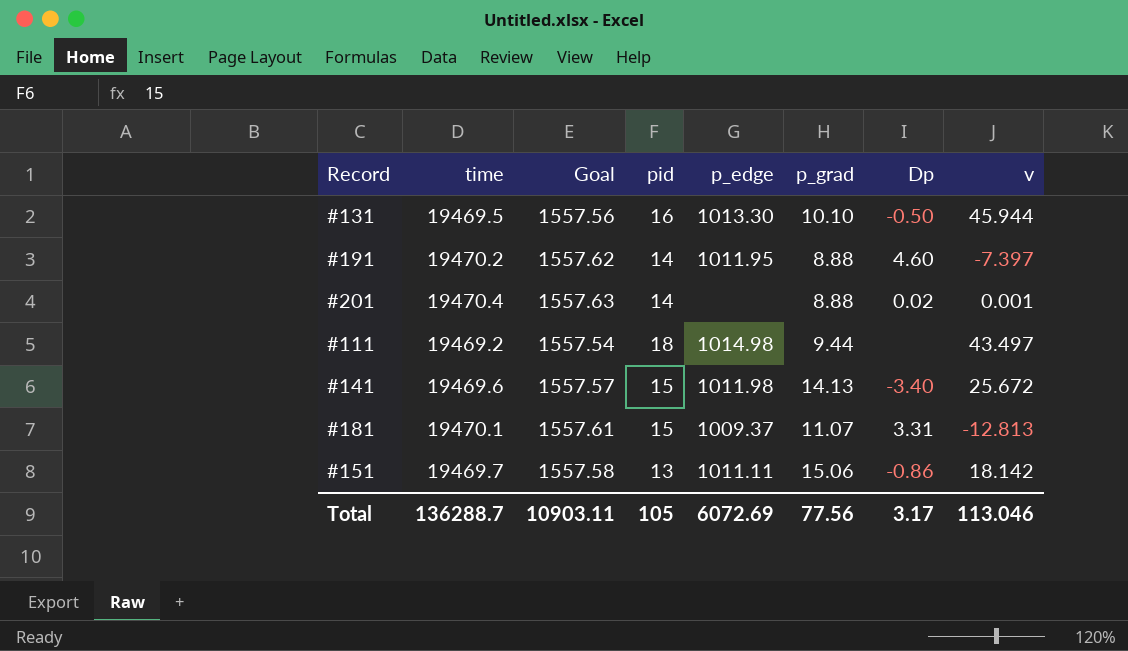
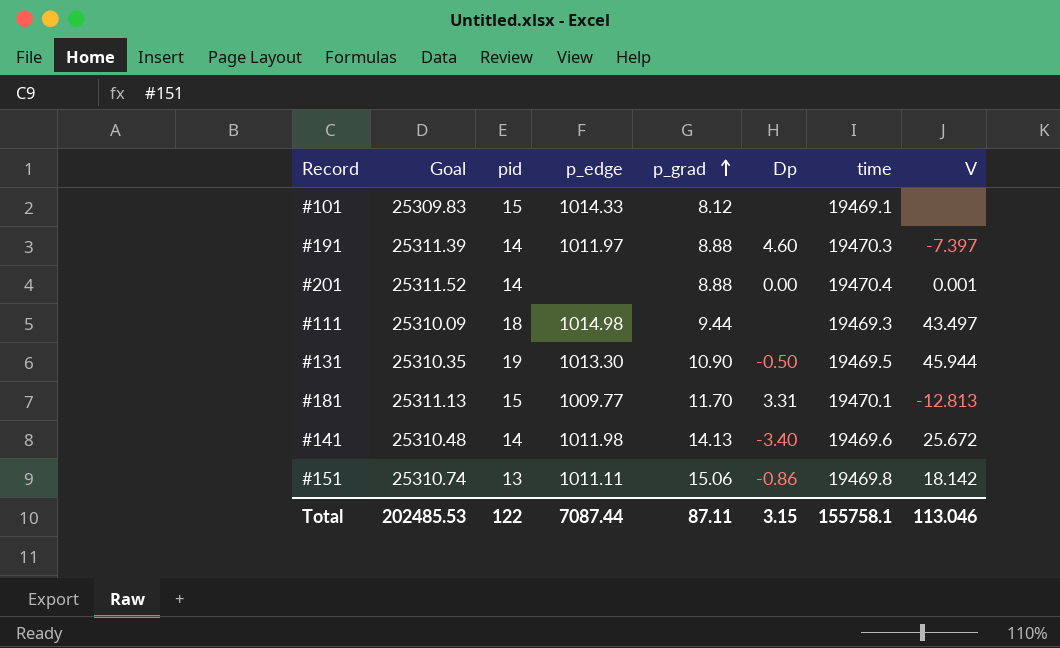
row order: none -> p_grad ascending
column Goal | formula: [time] * 0.08 -> [time] * 1.3
column time | position: 2 -> 7
column name: v -> V
row #101: none -> 25309.83 | 15 | 1014.33 | 8.12 | none | 19469.1 | none
#191 | p_edge: 1011.95 -> 1011.97
#191 | time: 19470.2 -> 19470.3
#201 | Dp: 0.02 -> 0.00
#111 | time: 19469.2 -> 19469.3
#131 | pid: 16 -> 19
#131 | p_grad: 10.10 -> 10.90
#181 | p_edge: 1009.37 -> 1009.77
#181 | p_grad: 11.07 -> 11.70
#141 | pid: 15 -> 14
#151 | time: 19469.7 -> 19469.8
Total | Goal: 10903.11 -> 202485.53
Total | pid: 105 -> 122
Total | p_edge: 6072.69 -> 7087.44
Total | p_grad: 77.56 -> 87.11
Total | Dp: 3.17 -> 3.15
Total | time: 136288.7 -> 155758.1

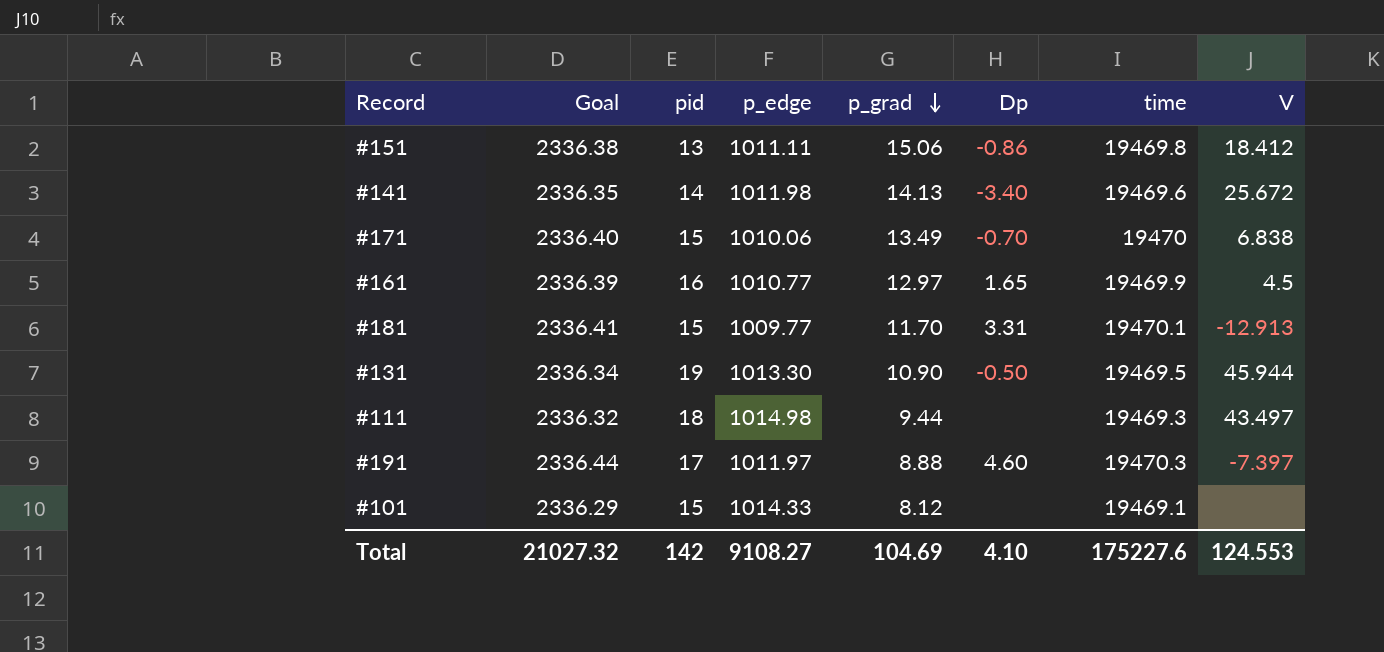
row order: p_grad ascending -> p_grad descending
column Goal | formula: [time] * 1.3 -> [time] * 0.12
row #201: 25311.52 | 14 | none | 8.88 | 0.00 | 19470.4 | 0.001 -> none
#151 | V: 18.142 -> 18.412
row #171: none -> 2336.40 | 15 | 1010.06 | 13.49 | -0.70 | 19470 | 6.838
row #161: none -> 2336.39 | 16 | 1010.77 | 12.97 | 1.65 | 19469.9 | 4.5
#181 | V: -12.813 -> -12.913
#191 | pid: 14 -> 17
Total | Goal: 202485.53 -> 21027.32
Total | pid: 122 -> 142
Total | p_edge: 7087.44 -> 9108.27
Total | p_grad: 87.11 -> 104.69
Total | Dp: 3.15 -> 4.10
Total | time: 155758.1 -> 175227.6
Total | V: 113.046 -> 124.553

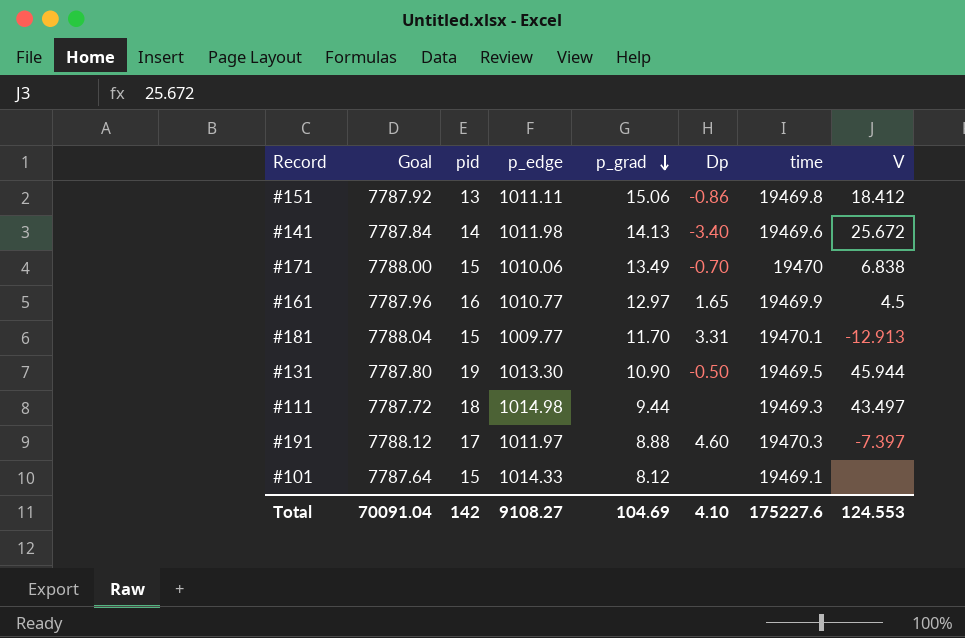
column Goal | formula: [time] * 0.12 -> [time] * 0.4
Total | Goal: 21027.32 -> 70091.04

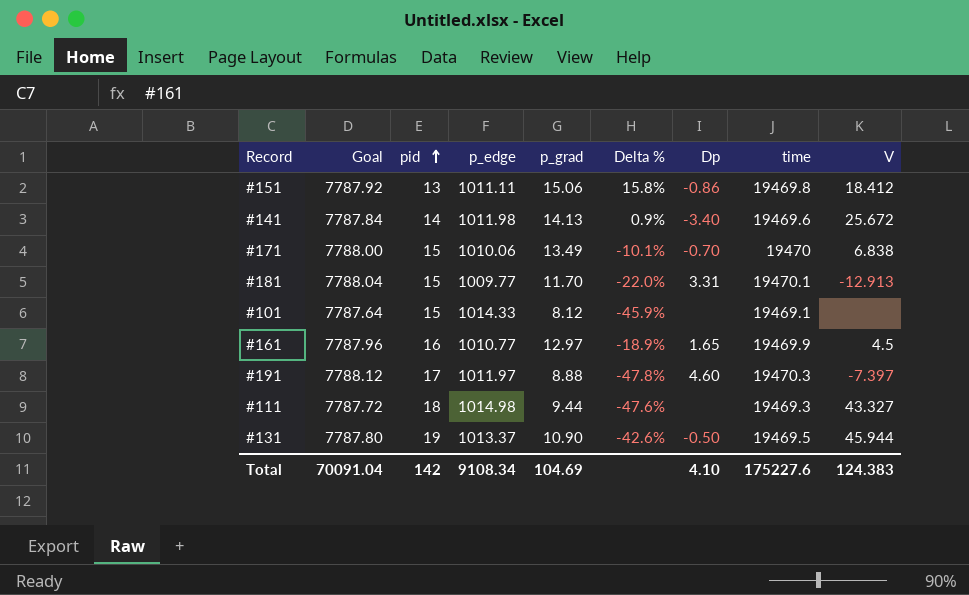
row order: p_grad descending -> pid ascending
column Delta % | formula: none -> ([p_grad] - [pid]) / [pid]
#111 | V: 43.497 -> 43.327
#131 | p_edge: 1013.30 -> 1013.37
Total | p_edge: 9108.27 -> 9108.34
Total | V: 124.553 -> 124.383

